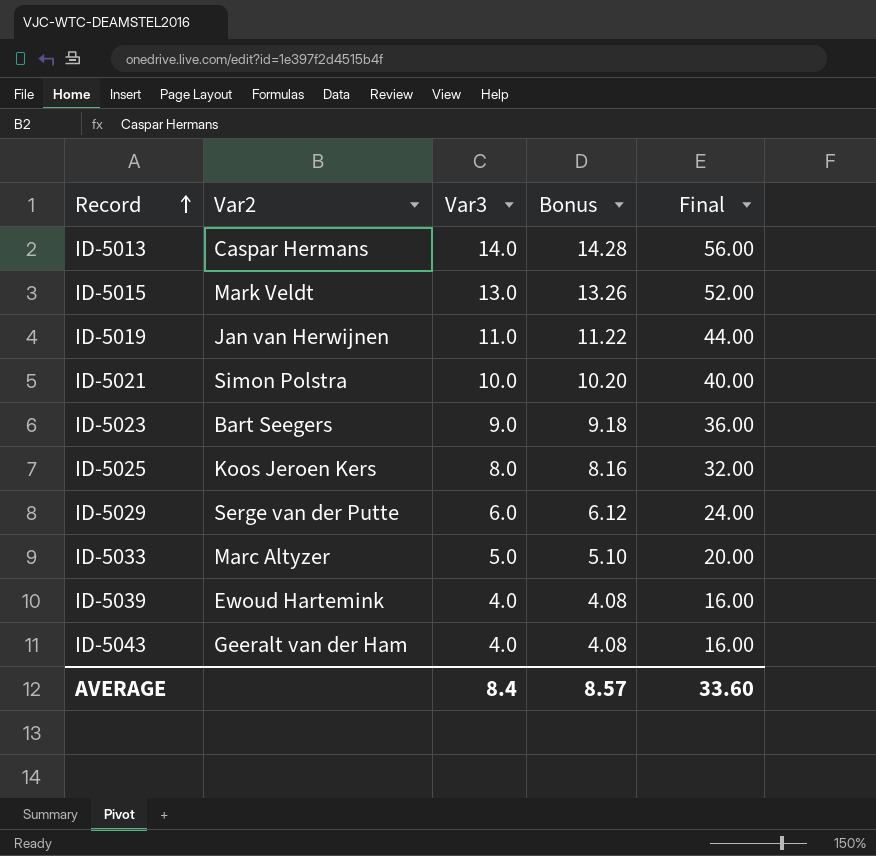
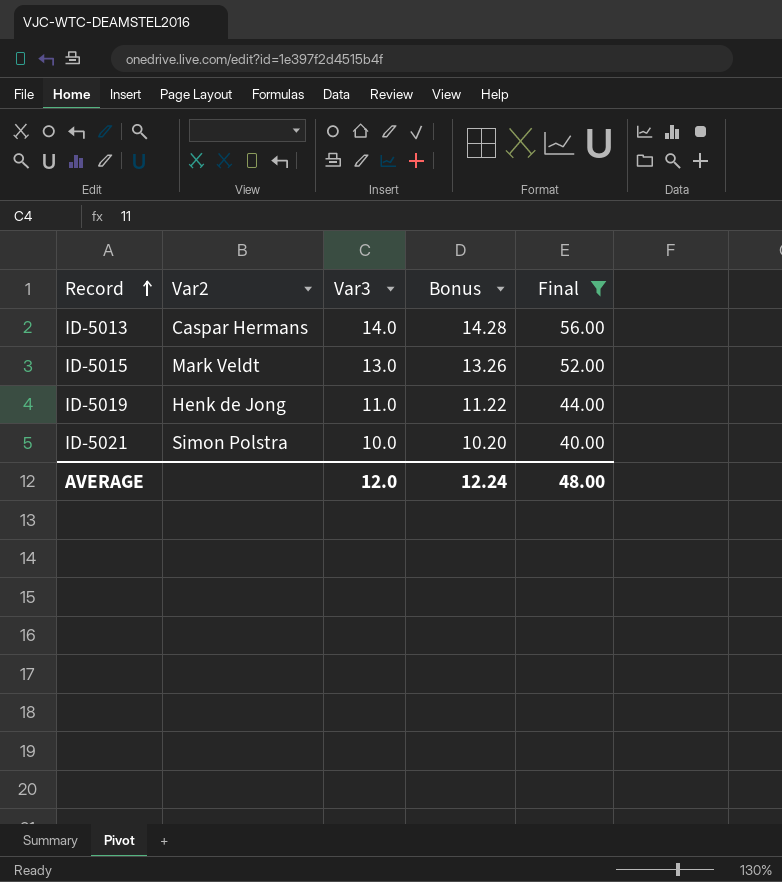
filter: none -> Final >= 40.00
ID-5019 | Var2: Jan van Herwijnen -> Henk de Jong
AVERAGE | Var3: 8.4 -> 12.0
AVERAGE | Bonus: 8.57 -> 12.24
AVERAGE | Final: 33.60 -> 48.00

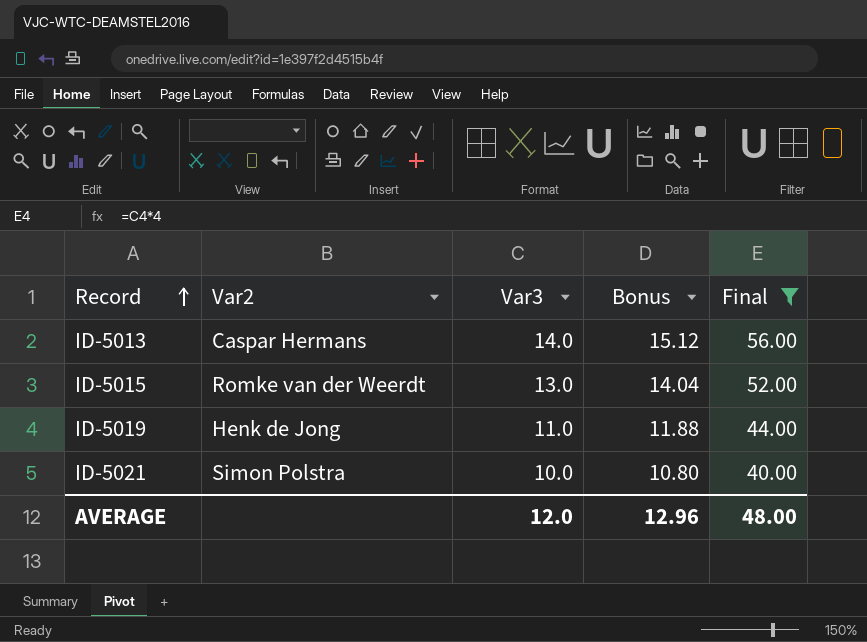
column Bonus | formula: [Var3] * 1.02 -> [Var3] * 1.08
ID-5015 | Var2: Mark Veldt -> Romke van der Weerdt
AVERAGE | Bonus: 12.24 -> 12.96

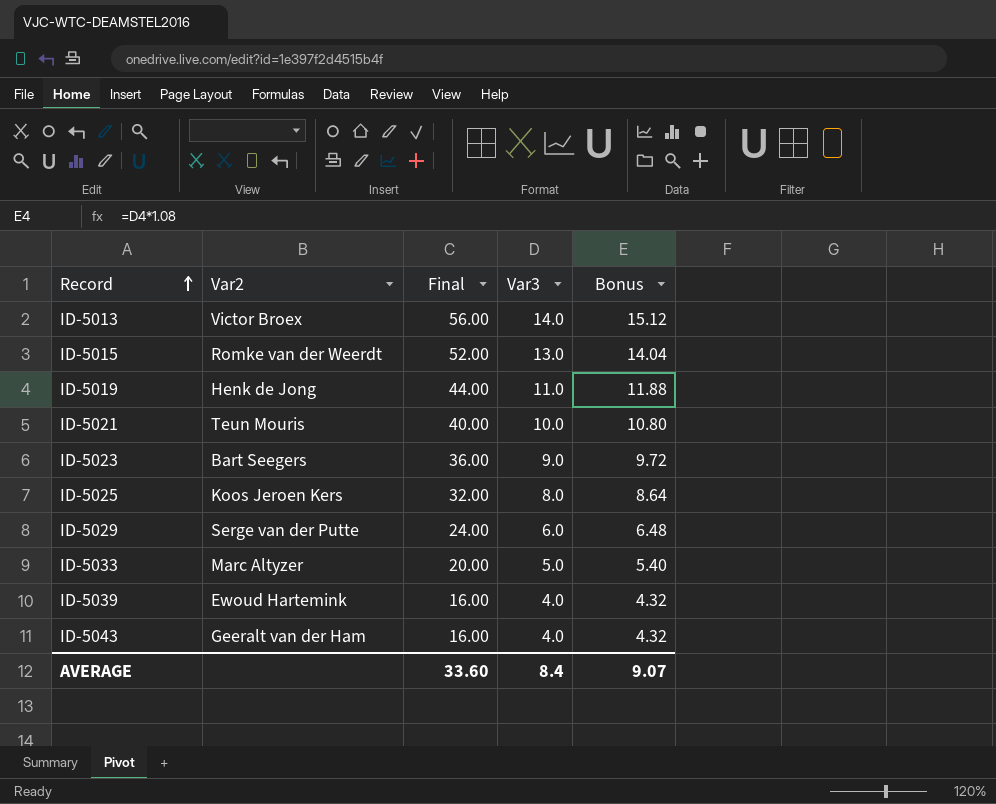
filter: Final >= 40.00 -> none
column Final | position: 5 -> 3
ID-5013 | Var2: Caspar Hermans -> Victor Broex
ID-5021 | Var2: Simon Polstra -> Teun Mouris
AVERAGE | Final: 48.00 -> 33.60
AVERAGE | Var3: 12.0 -> 8.4
AVERAGE | Bonus: 12.96 -> 9.07

